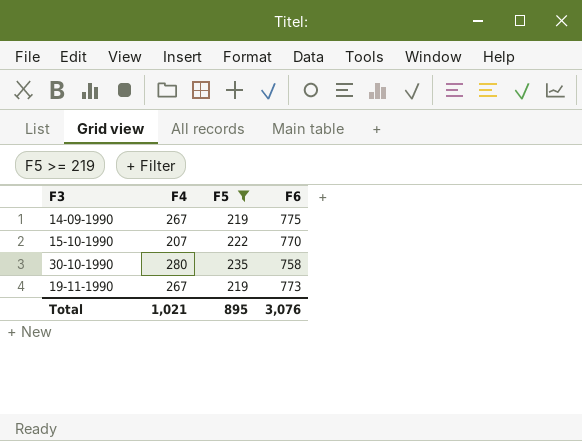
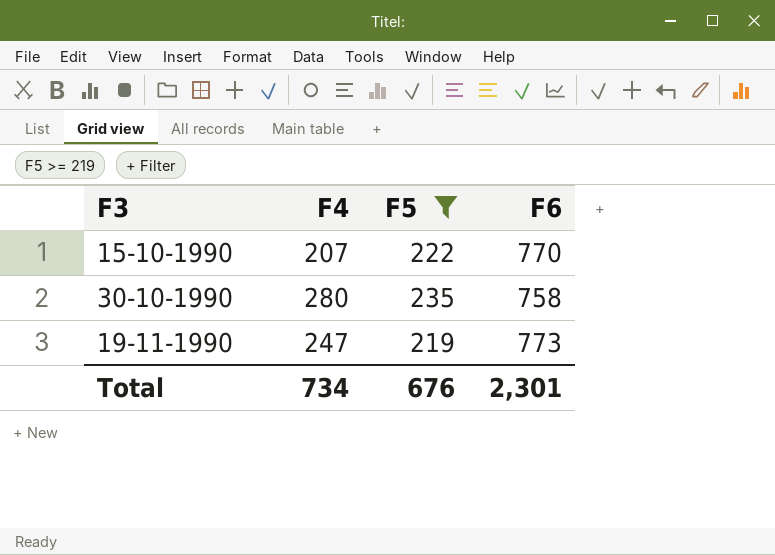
row 14-09-1990: 267 | 219 | 775 -> none
19-11-1990 | F4: 267 -> 247
Total | F4: 1,021 -> 734
Total | F5: 895 -> 676
Total | F6: 3,076 -> 2,301

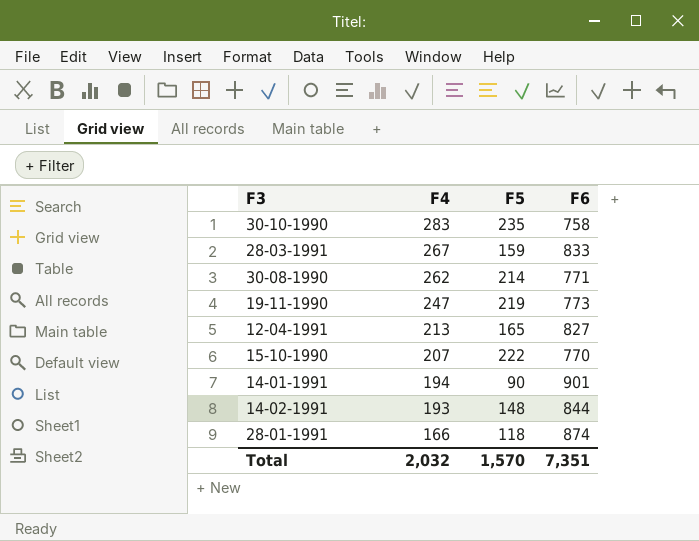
filter: F5 >= 219 -> none
row order: F3 ascending -> F4 descending
30-10-1990 | F4: 280 -> 283
Total | F4: 734 -> 2,032
Total | F5: 676 -> 1,570
Total | F6: 2,301 -> 7,351

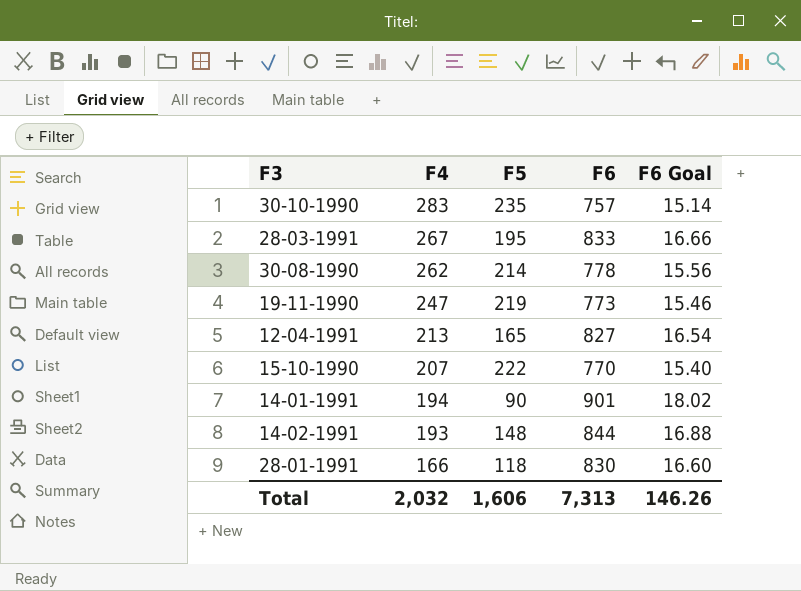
column F6 Goal | formula: none -> [F6] * 0.02
30-10-1990 | F6: 758 -> 757
28-03-1991 | F5: 159 -> 195
30-08-1990 | F6: 771 -> 778
28-01-1991 | F6: 874 -> 830
Total | F5: 1,570 -> 1,606
Total | F6: 7,351 -> 7,313

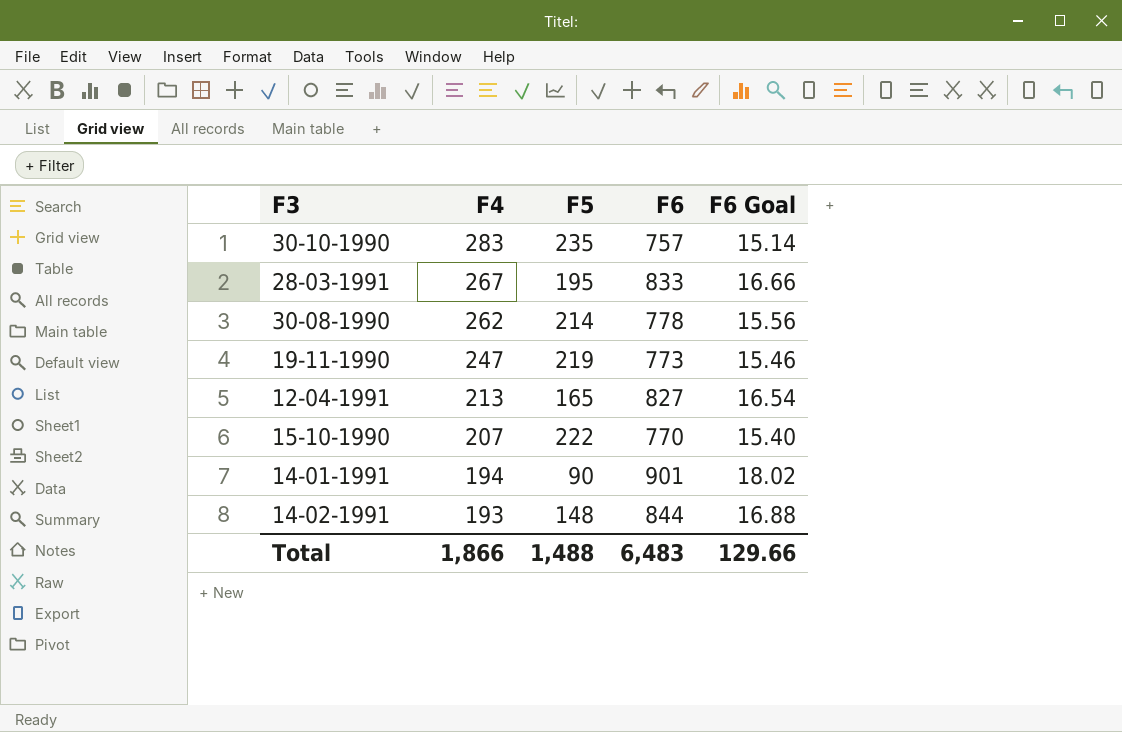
row 28-01-1991: 166 | 118 | 830 | 16.60 -> none
Total | F4: 2,032 -> 1,866
Total | F5: 1,606 -> 1,488
Total | F6: 7,313 -> 6,483
Total | F6 Goal: 146.26 -> 129.66

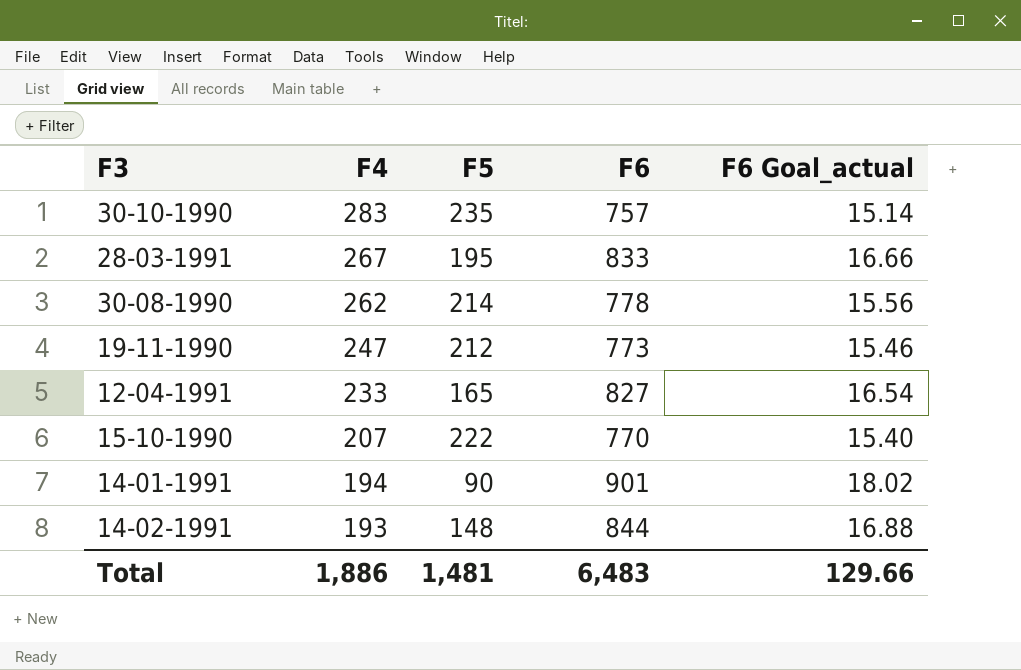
column name: F6 Goal -> F6 Goal_actual
19-11-1990 | F5: 219 -> 212
12-04-1991 | F4: 213 -> 233
Total | F4: 1,866 -> 1,886
Total | F5: 1,488 -> 1,481

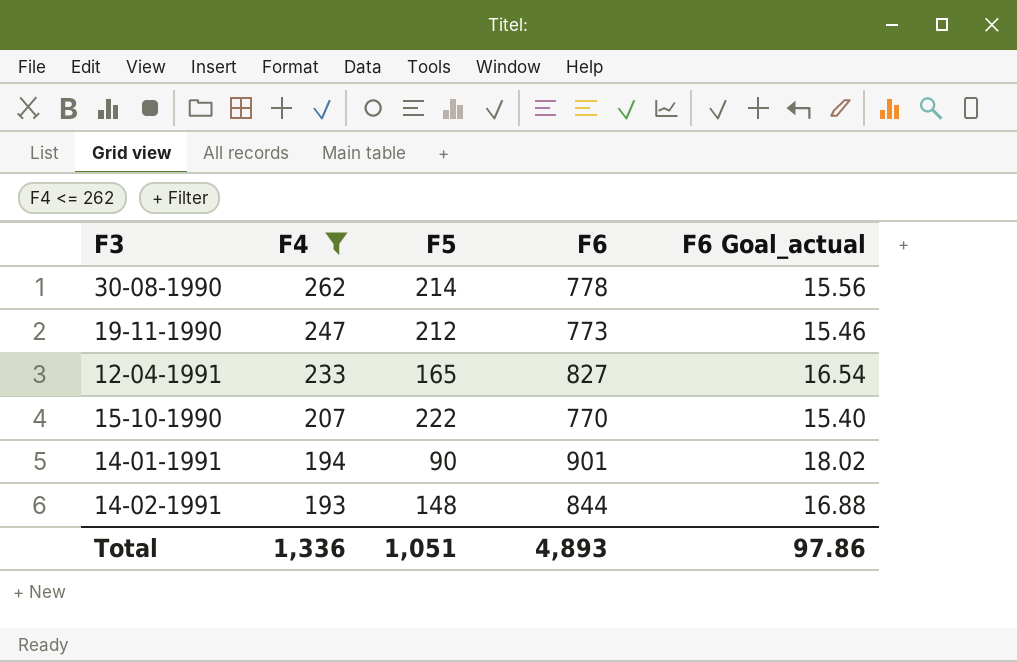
filter: none -> F4 <= 262
Total | F4: 1,886 -> 1,336
Total | F5: 1,481 -> 1,051
Total | F6: 6,483 -> 4,893
Total | F6 Goal_actual: 129.66 -> 97.86

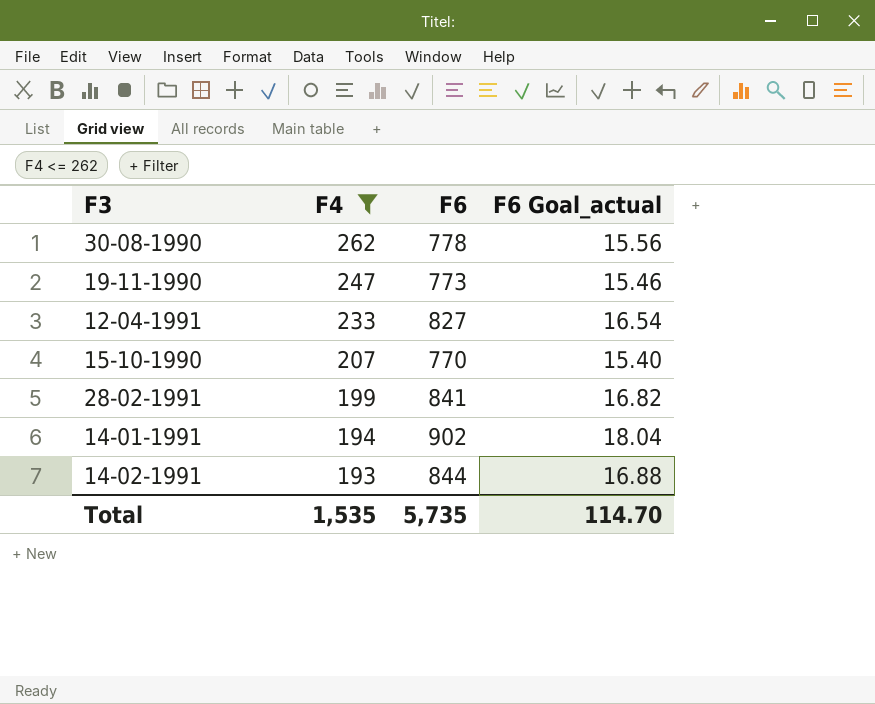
column F5 | position: 3 -> none
row 28-02-1991: none -> 199 | 841 | 16.82
14-01-1991 | F6: 901 -> 902
14-01-1991 | F6 Goal_actual: 18.02 -> 18.04
Total | F4: 1,336 -> 1,535
Total | F6: 4,893 -> 5,735
Total | F6 Goal_actual: 97.86 -> 114.70

